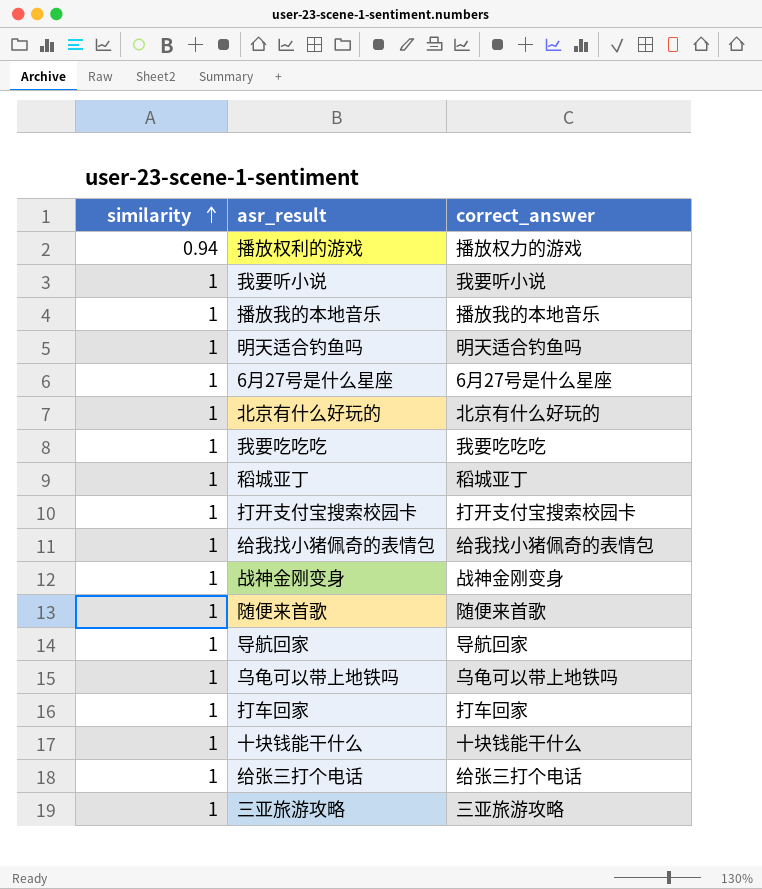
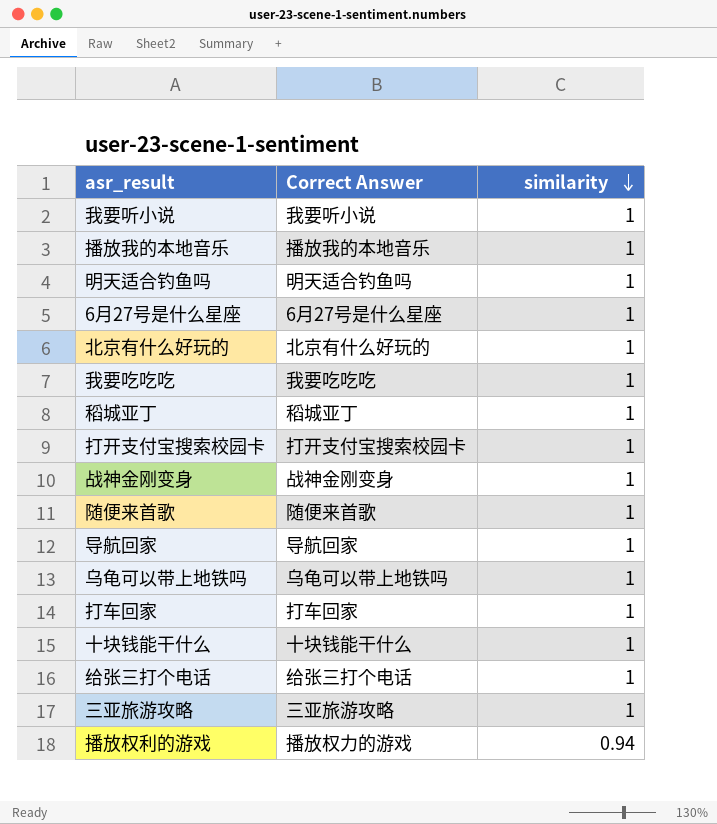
row order: similarity ascending -> similarity descending
column name: correct_answer -> Correct Answer
column similarity | position: 1 -> 3
row 给我找小猪佩奇的表情包: 1 | 给我找小猪佩奇的表情包 -> none

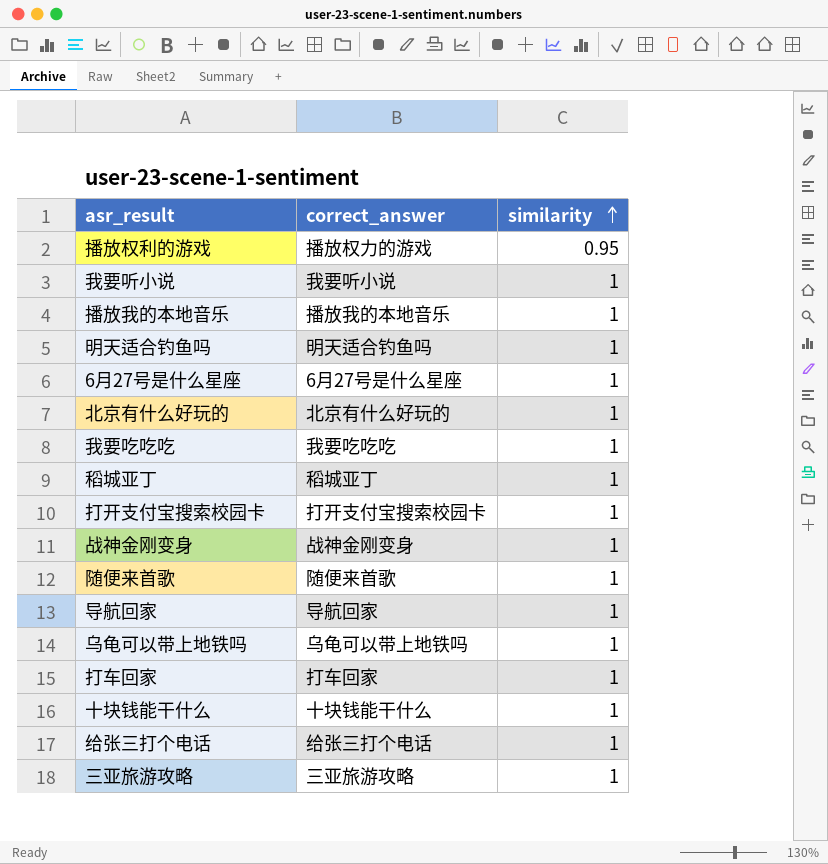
row order: similarity descending -> similarity ascending
column name: Correct Answer -> correct_answer
播放权利的游戏 | similarity: 0.94 -> 0.95

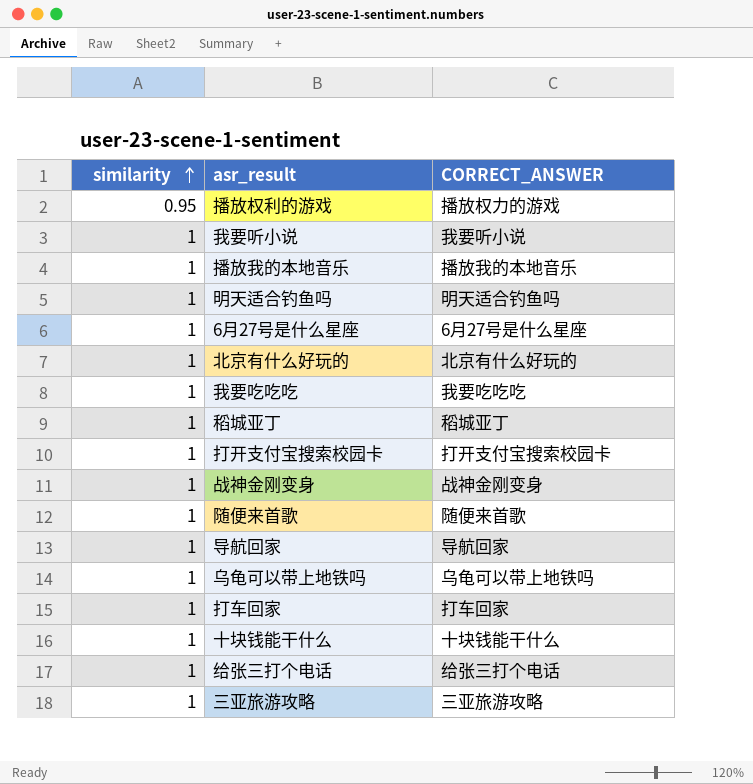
column similarity | position: 3 -> 1
column name: correct_answer -> CORRECT_ANSWER

